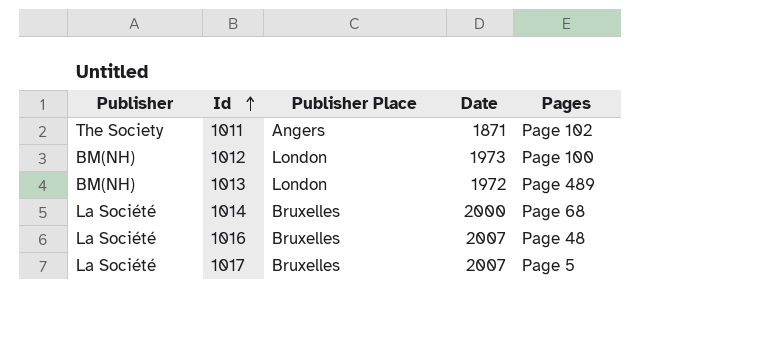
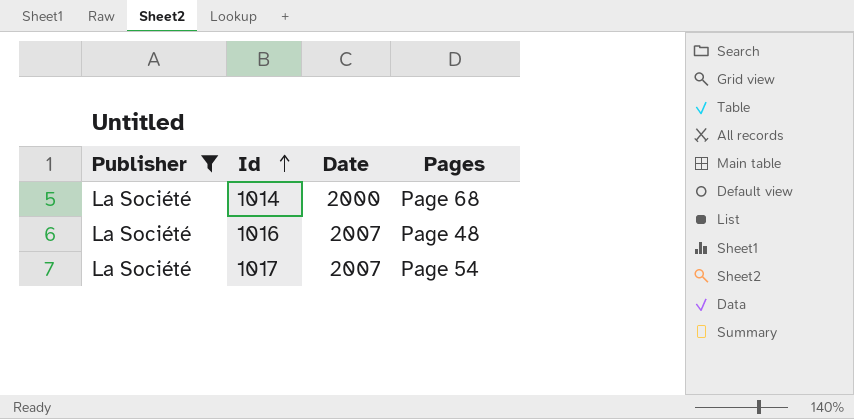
filter: none -> Publisher = La Société
column Publisher Place | position: 3 -> none
1017 | Pages: Page 5 -> Page 54

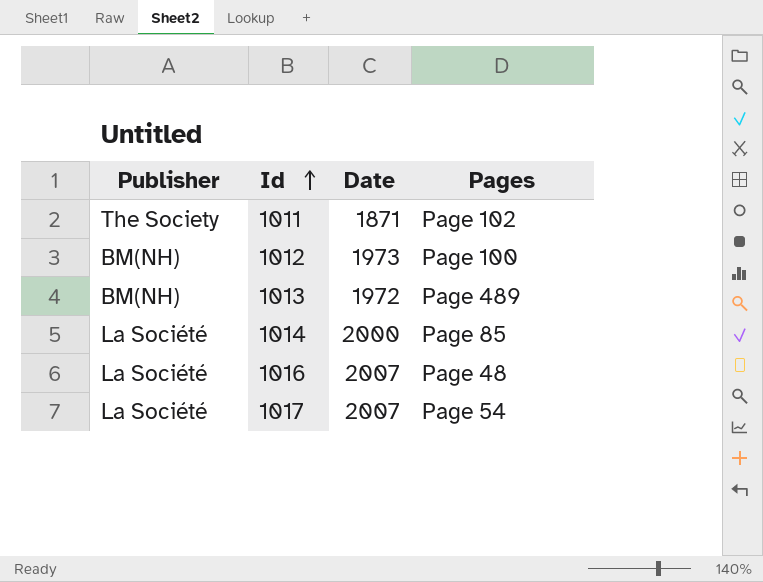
filter: Publisher = La Société -> none
1014 | Pages: Page 68 -> Page 85

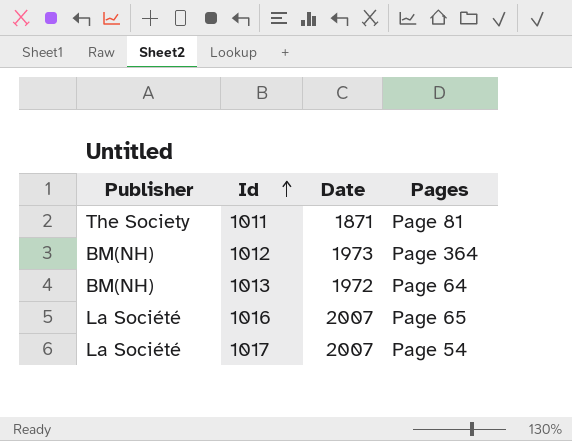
row 1014: La Société | 2000 | Page 85 -> none
1011 | Pages: Page 102 -> Page 81
1012 | Pages: Page 100 -> Page 364
1013 | Pages: Page 489 -> Page 64
1016 | Pages: Page 48 -> Page 65

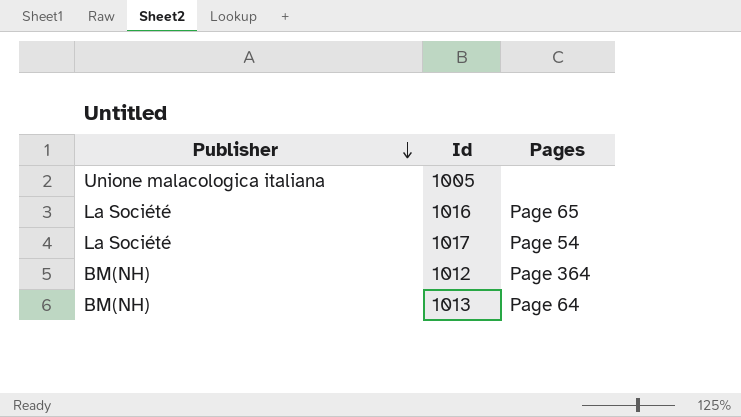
row order: Id ascending -> Publisher descending
column Date | position: 3 -> none
row 1011: The Society | 1871 | Page 81 -> none
row 1005: none -> Unione malacologica italiana | none

